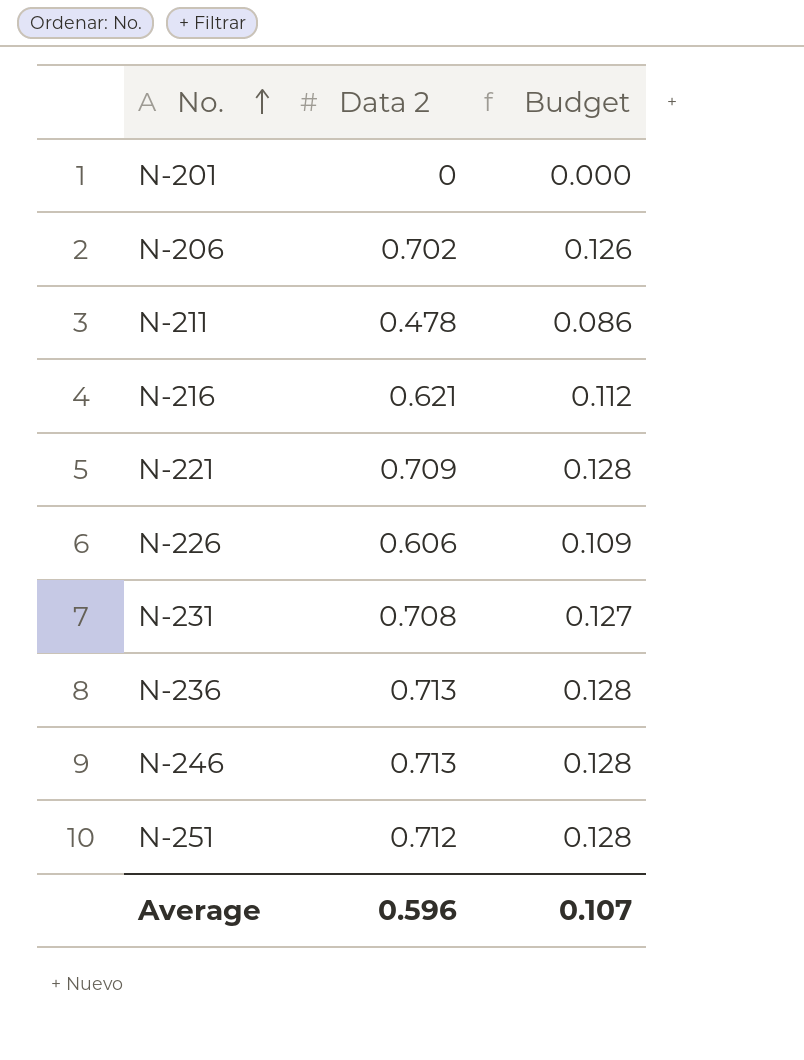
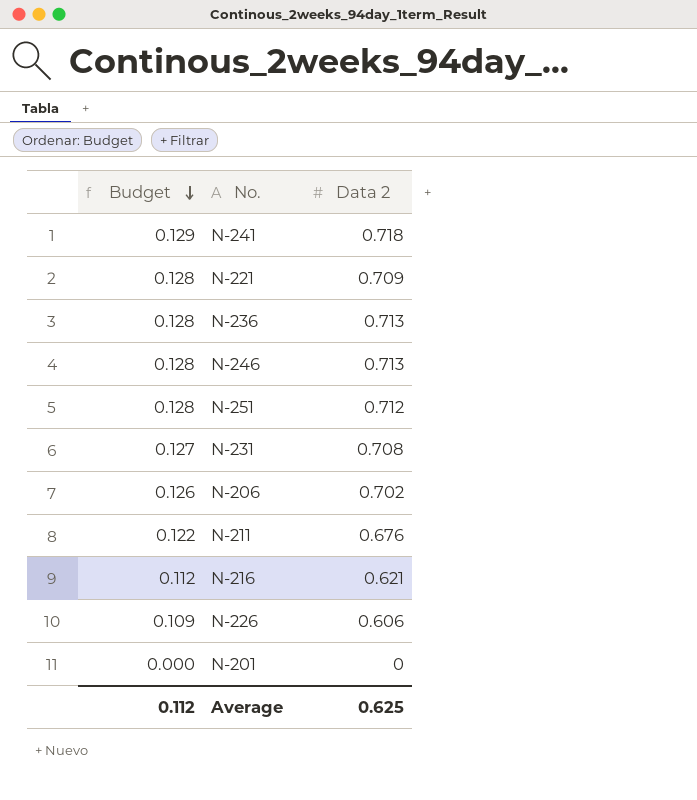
row order: No. ascending -> Budget descending
column Budget | position: 3 -> 1
row N-241: none -> 0.129 | 0.718
N-211 | Budget: 0.086 -> 0.122
N-211 | Data 2: 0.478 -> 0.676
Average | Budget: 0.107 -> 0.112
Average | Data 2: 0.596 -> 0.625

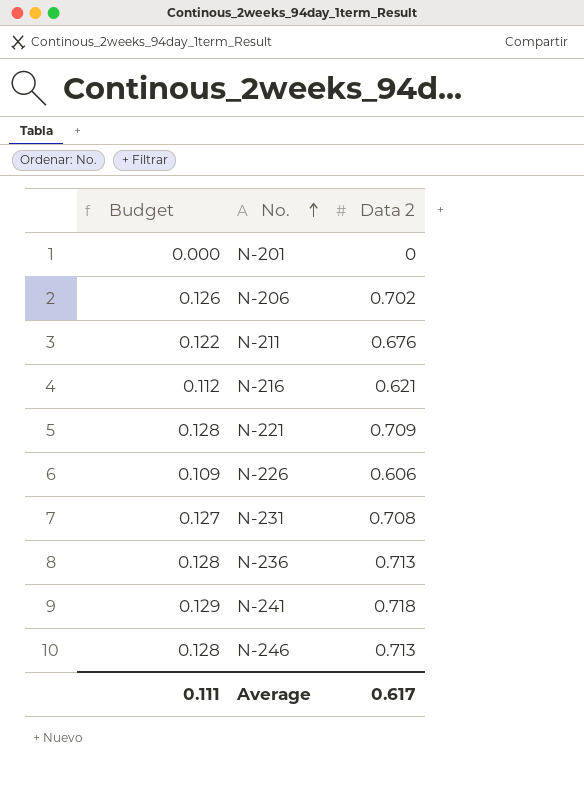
row order: Budget descending -> No. ascending
row N-251: 0.128 | 0.712 -> none
Average | Budget: 0.112 -> 0.111
Average | Data 2: 0.625 -> 0.617

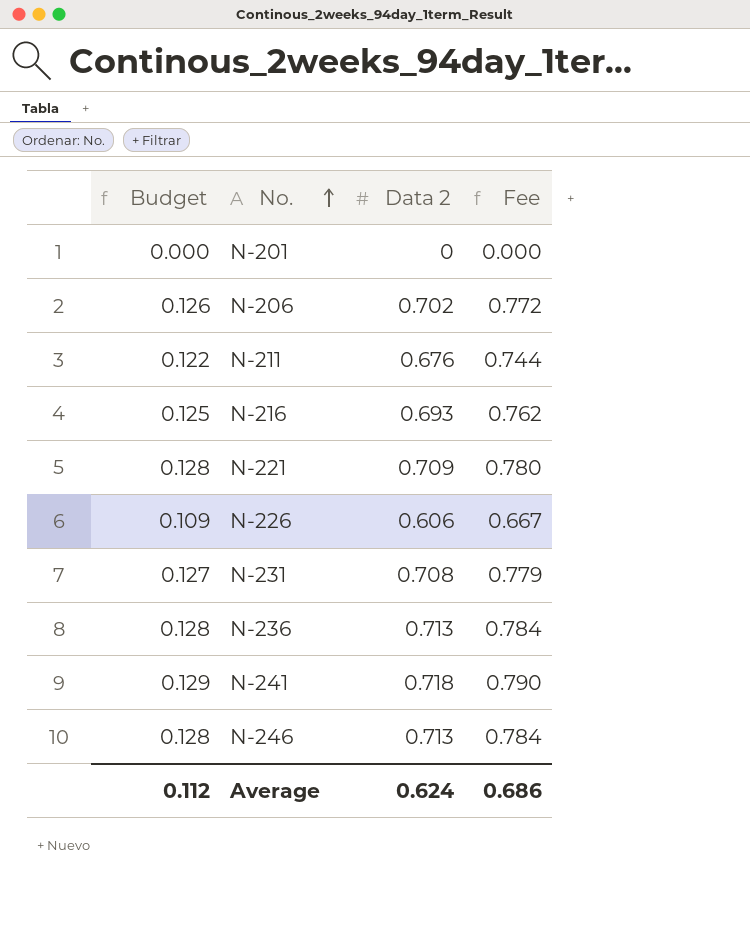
column Fee | formula: none -> [Data 2] * 1.1
N-216 | Budget: 0.112 -> 0.125
N-216 | Data 2: 0.621 -> 0.693
Average | Budget: 0.111 -> 0.112
Average | Data 2: 0.617 -> 0.624

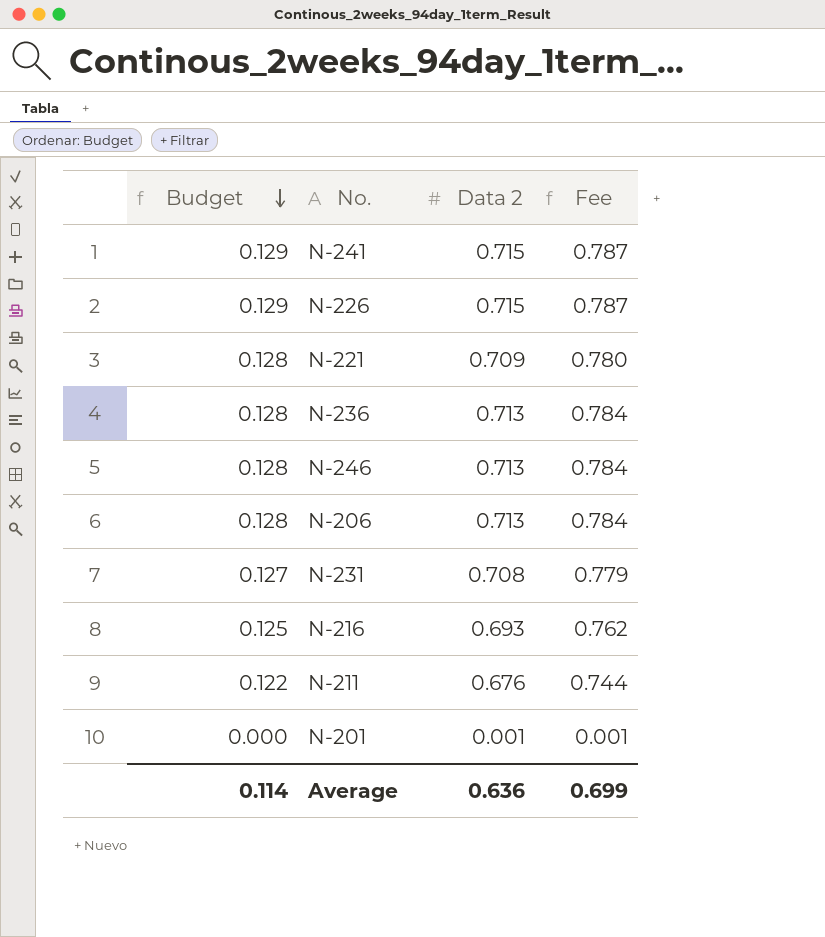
row order: No. ascending -> Budget descending
N-241 | Data 2: 0.718 -> 0.715
N-241 | Fee: 0.790 -> 0.787
N-226 | Budget: 0.109 -> 0.129
N-226 | Data 2: 0.606 -> 0.715
N-226 | Fee: 0.667 -> 0.787
N-206 | Budget: 0.126 -> 0.128
N-206 | Data 2: 0.702 -> 0.713
N-206 | Fee: 0.772 -> 0.784
N-201 | Data 2: 0 -> 0.001
N-201 | Fee: 0.000 -> 0.001
Average | Budget: 0.112 -> 0.114
Average | Data 2: 0.624 -> 0.636
Average | Fee: 0.686 -> 0.699

